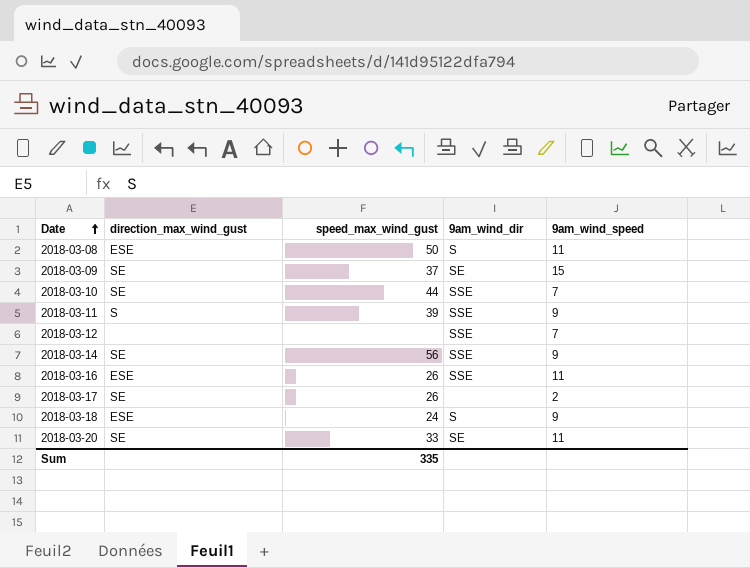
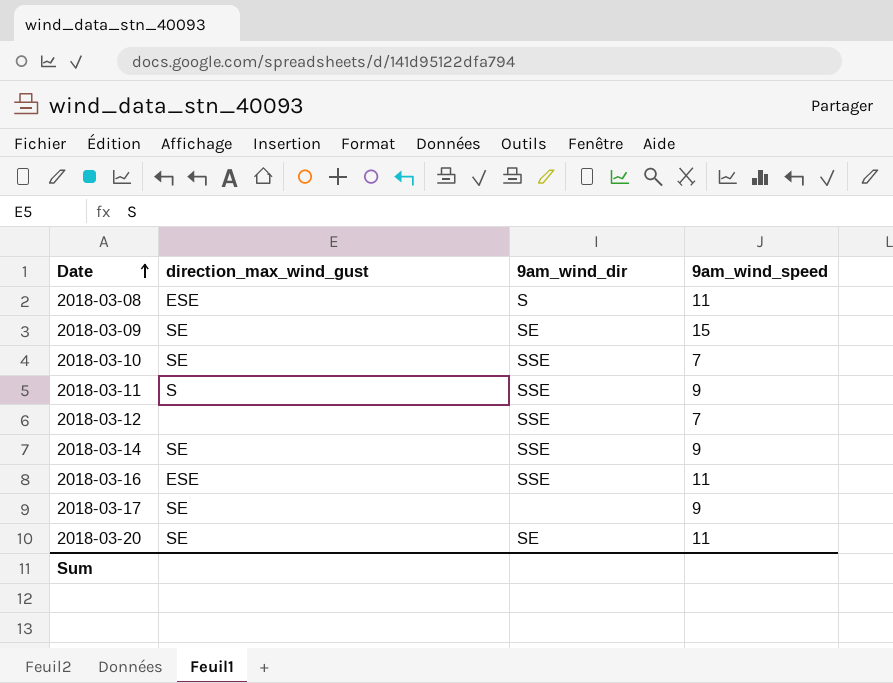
column speed_max_wind_gust | position: 3 -> none
row 2018-03-18: ESE | 24 | S | 9 -> none
2018-03-17 | 9am_wind_speed: 2 -> 9

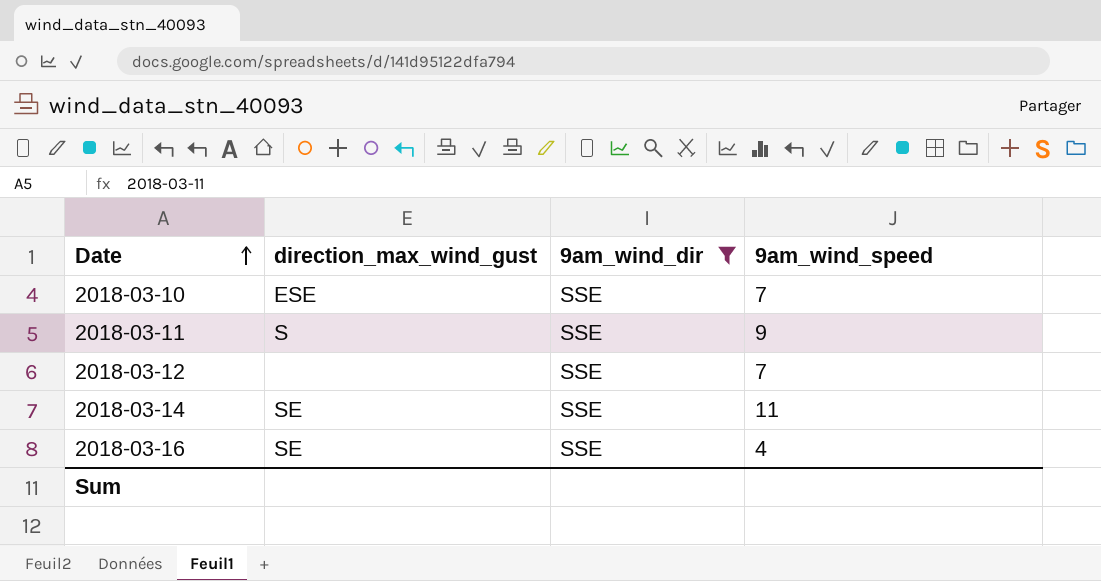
filter: none -> 9am_wind_dir = SSE
2018-03-10 | direction_max_wind_gust: SE -> ESE
2018-03-14 | 9am_wind_speed: 9 -> 11
2018-03-16 | direction_max_wind_gust: ESE -> SE
2018-03-16 | 9am_wind_speed: 11 -> 4

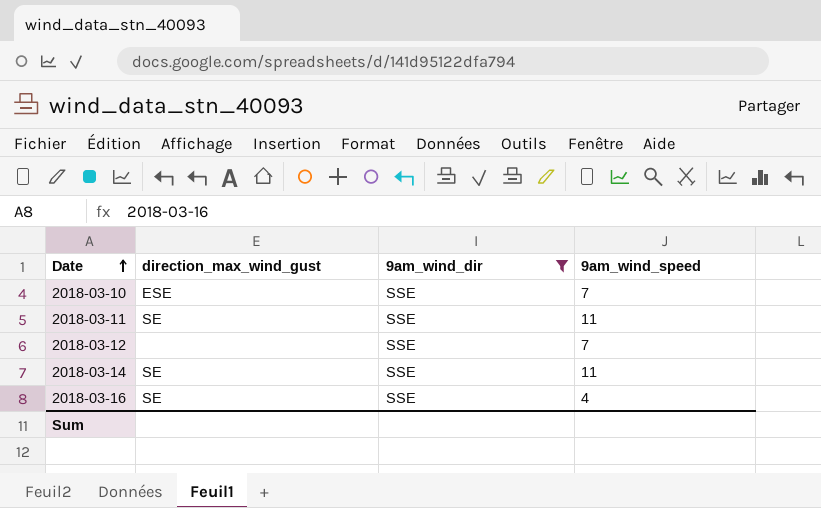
2018-03-11 | direction_max_wind_gust: S -> SE
2018-03-11 | 9am_wind_speed: 9 -> 11

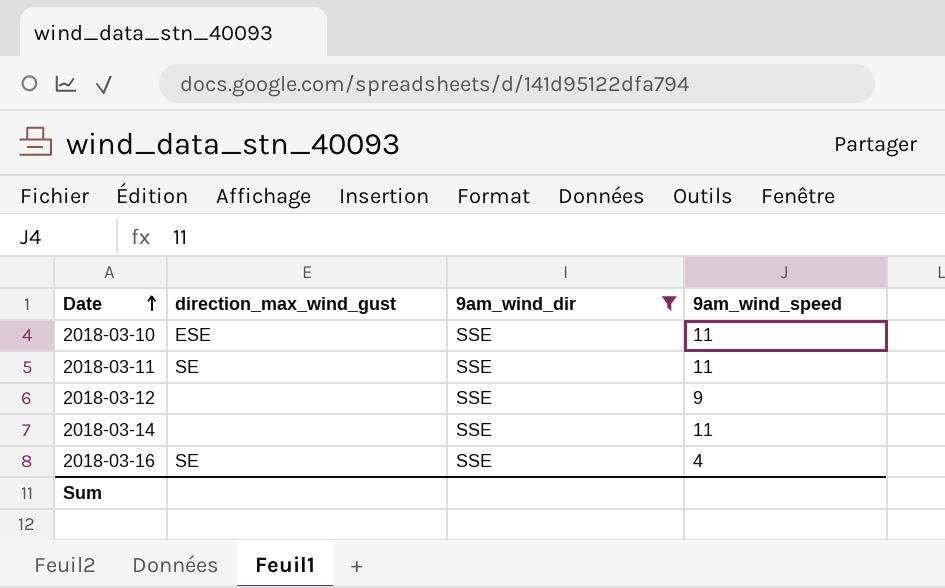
2018-03-10 | 9am_wind_speed: 7 -> 11
2018-03-12 | 9am_wind_speed: 7 -> 9
2018-03-14 | direction_max_wind_gust: SE -> none

